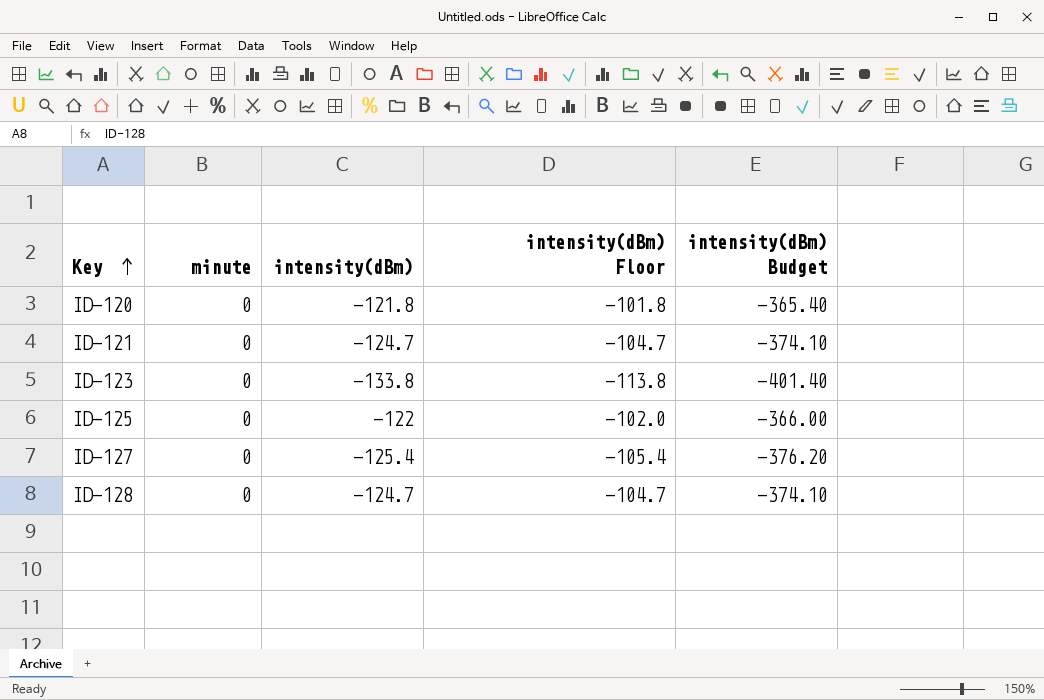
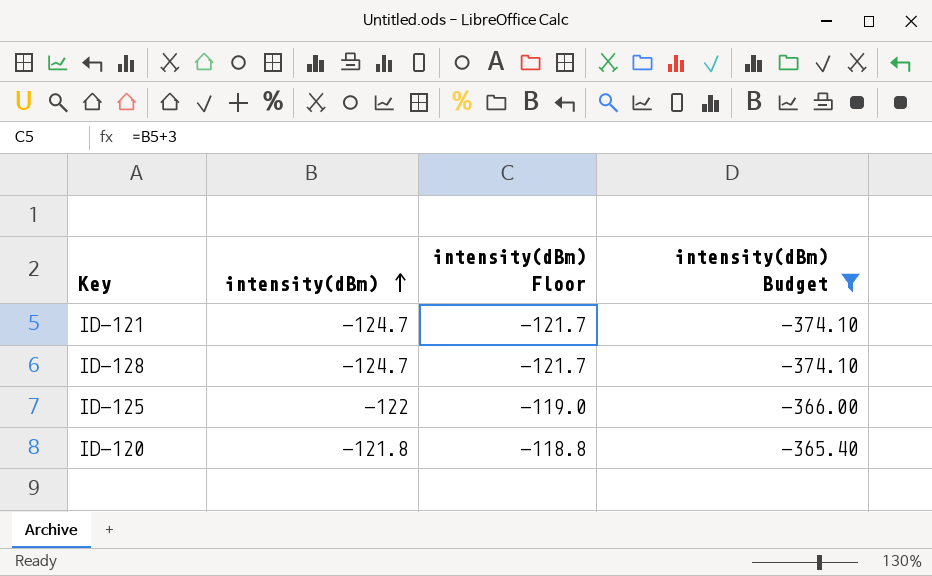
filter: none -> intensity(dBm) Budget >= -374.10
row order: Key ascending -> intensity(dBm) ascending
column minute | position: 2 -> none
column intensity(dBm) Floor | formula: [intensity(dBm)] + 20 -> [intensity(dBm)] + 3

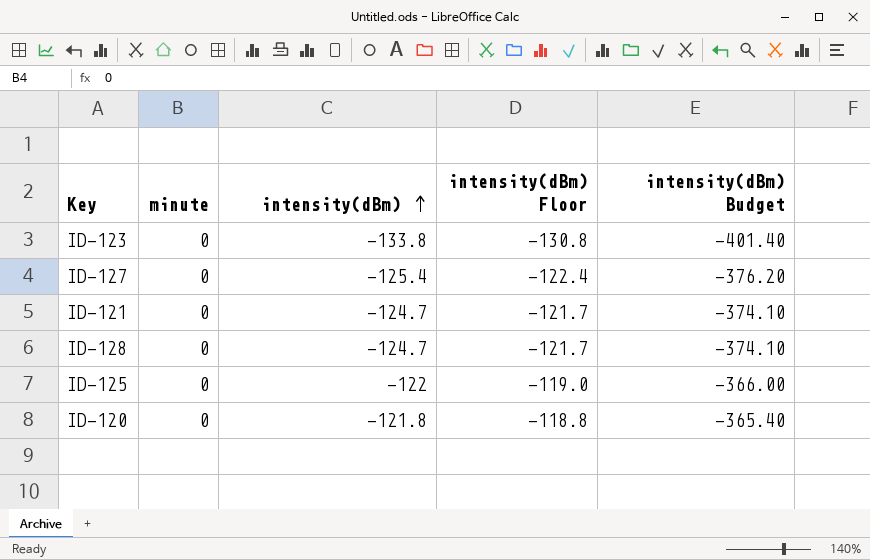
filter: intensity(dBm) Budget >= -374.10 -> none
column minute | position: none -> 2

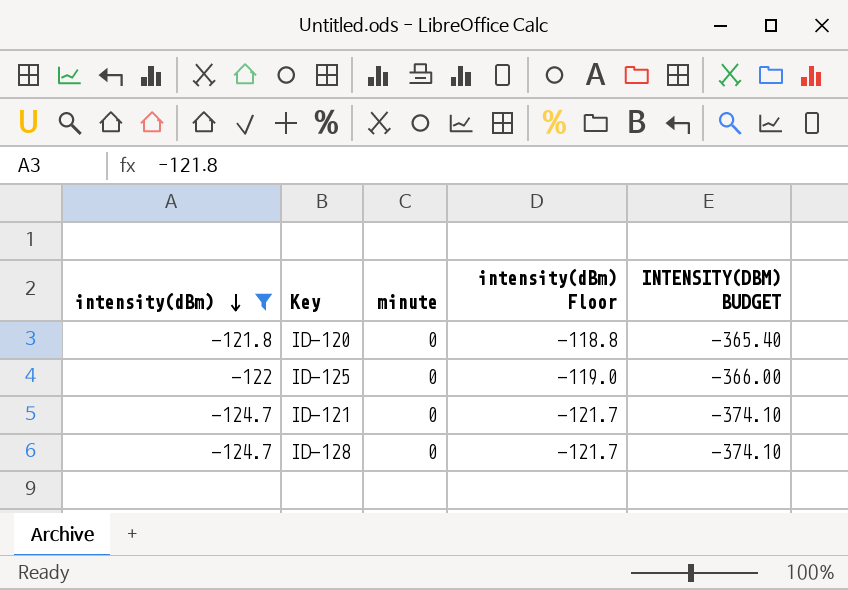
filter: none -> intensity(dBm) >= -124.7
row order: intensity(dBm) ascending -> intensity(dBm) descending
column intensity(dBm) | position: 3 -> 1
column name: intensity(dBm) Budget -> INTENSITY(DBM) BUDGET

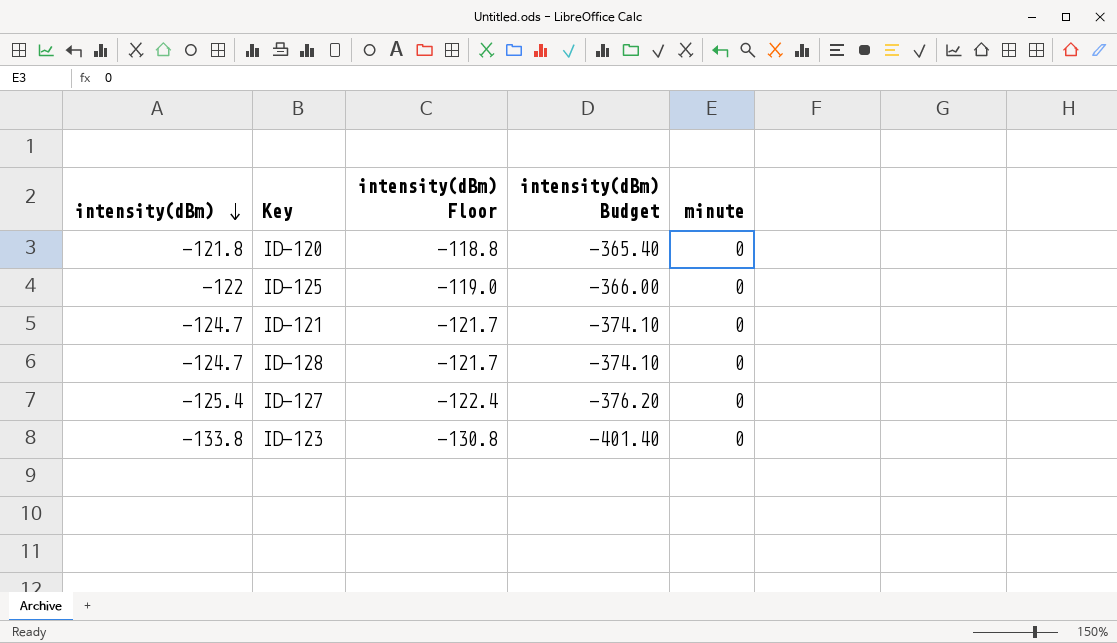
filter: intensity(dBm) >= -124.7 -> none
column name: INTENSITY(DBM) BUDGET -> intensity(dBm) Budget
column minute | position: 3 -> 5

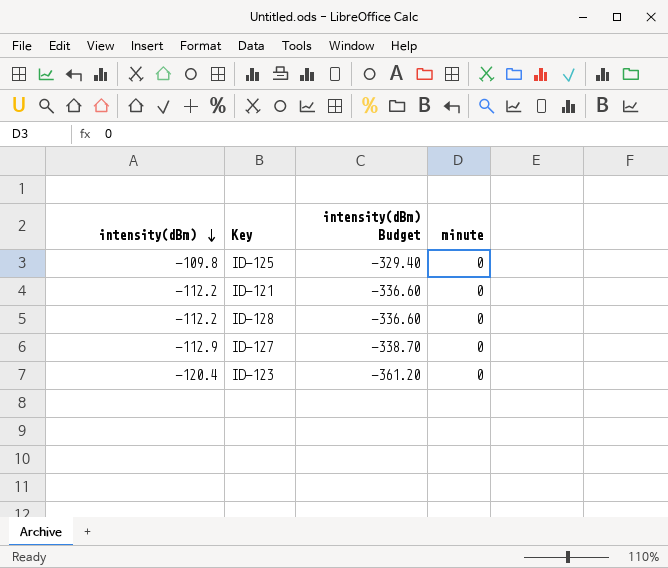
column intensity(dBm) Floor | formula: [intensity(dBm)] + 3 -> none
row ID-120: -121.8 | -118.8 | -365.40 | 0 -> none
ID-125 | intensity(dBm): -122 -> -109.8
ID-125 | intensity(dBm) Budget: -366.00 -> -329.40
ID-121 | intensity(dBm): -124.7 -> -112.2
ID-121 | intensity(dBm) Budget: -374.10 -> -336.60
ID-128 | intensity(dBm): -124.7 -> -112.2
ID-128 | intensity(dBm) Budget: -374.10 -> -336.60
ID-127 | intensity(dBm): -125.4 -> -112.9
ID-127 | intensity(dBm) Budget: -376.20 -> -338.70
ID-123 | intensity(dBm): -133.8 -> -120.4
ID-123 | intensity(dBm) Budget: -401.40 -> -361.20

